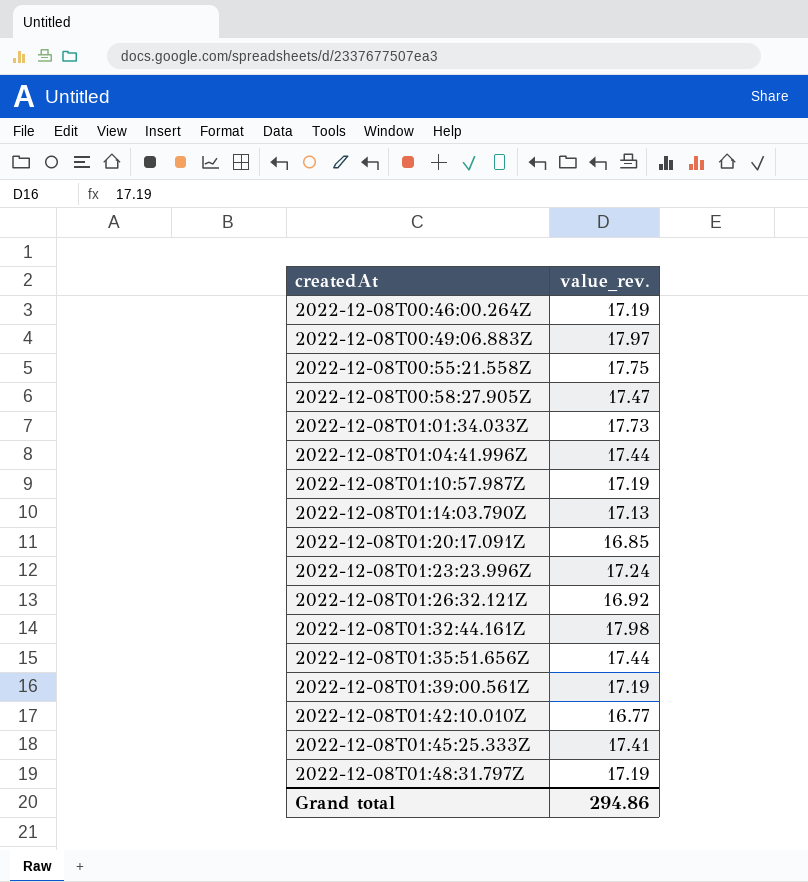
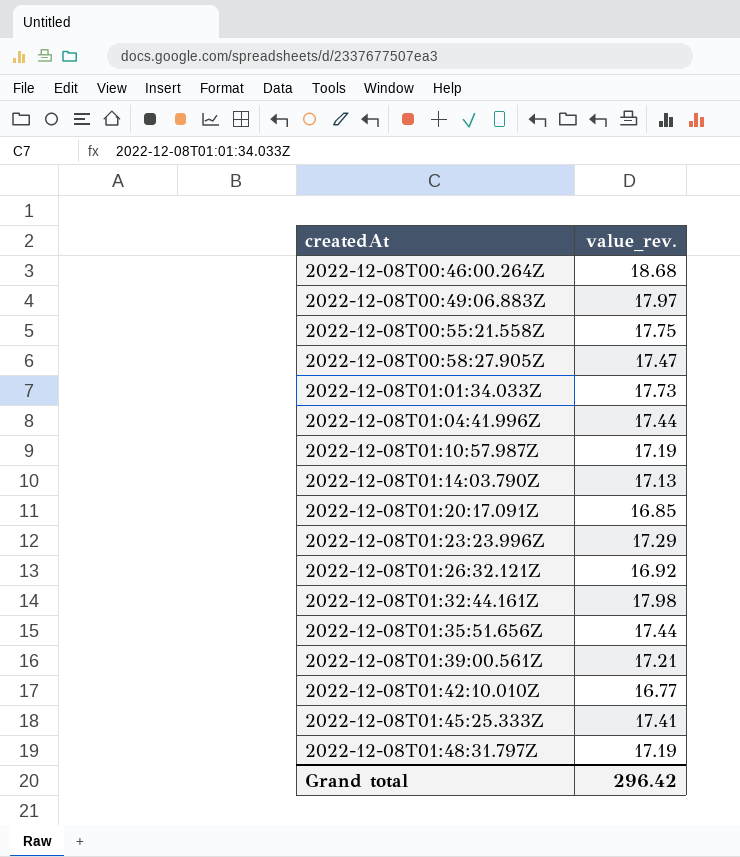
2022-12-08T00:46:00.264Z | value_rev.: 17.19 -> 18.68
2022-12-08T01:23:23.996Z | value_rev.: 17.24 -> 17.29
2022-12-08T01:39:00.561Z | value_rev.: 17.19 -> 17.21
Grand total | value_rev.: 294.86 -> 296.42

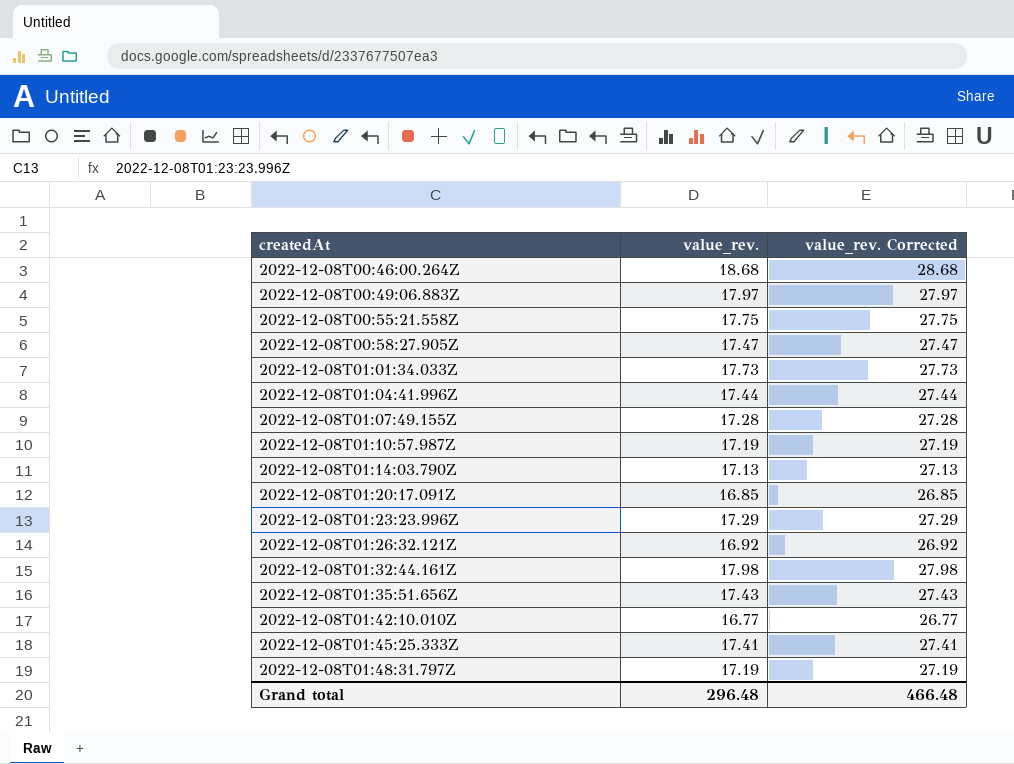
column value_rev. Corrected | formula: none -> [value_rev.] + 10
row 2022-12-08T01:39:00.561Z: 17.21 -> none
row 2022-12-08T01:07:49.155Z: none -> 17.28 | 27.28
2022-12-08T01:35:51.656Z | value_rev.: 17.44 -> 17.43
Grand total | value_rev.: 296.42 -> 296.48

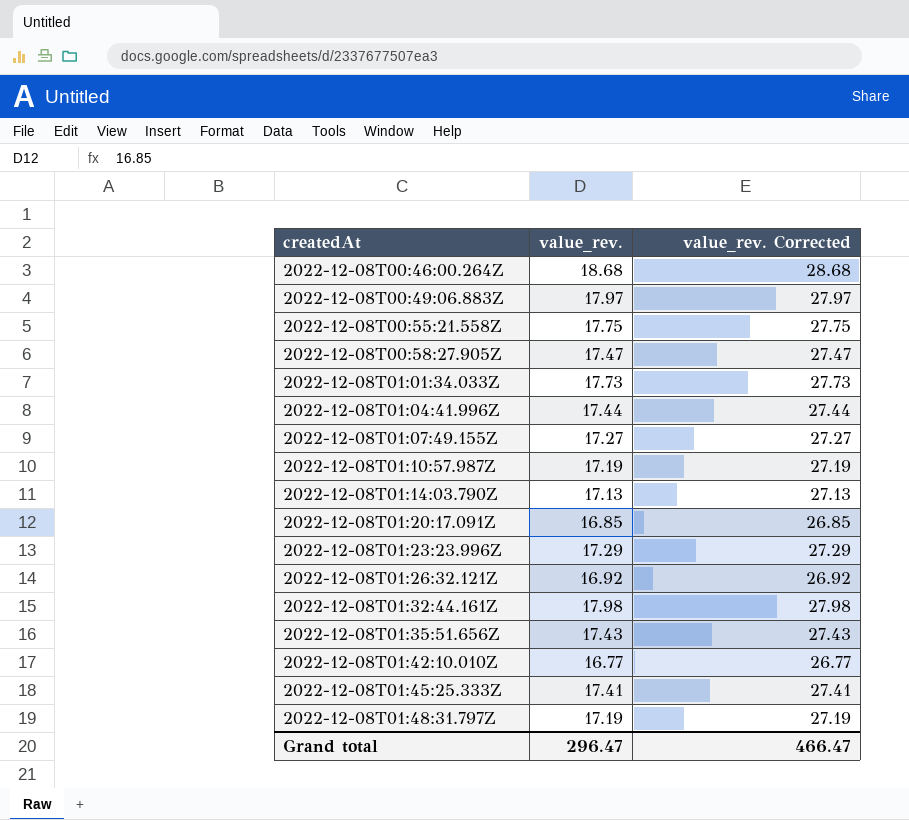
2022-12-08T01:07:49.155Z | value_rev.: 17.28 -> 17.27
2022-12-08T01:07:49.155Z | value_rev. Corrected: 27.28 -> 27.27
Grand total | value_rev.: 296.48 -> 296.47
Grand total | value_rev. Corrected: 466.48 -> 466.47

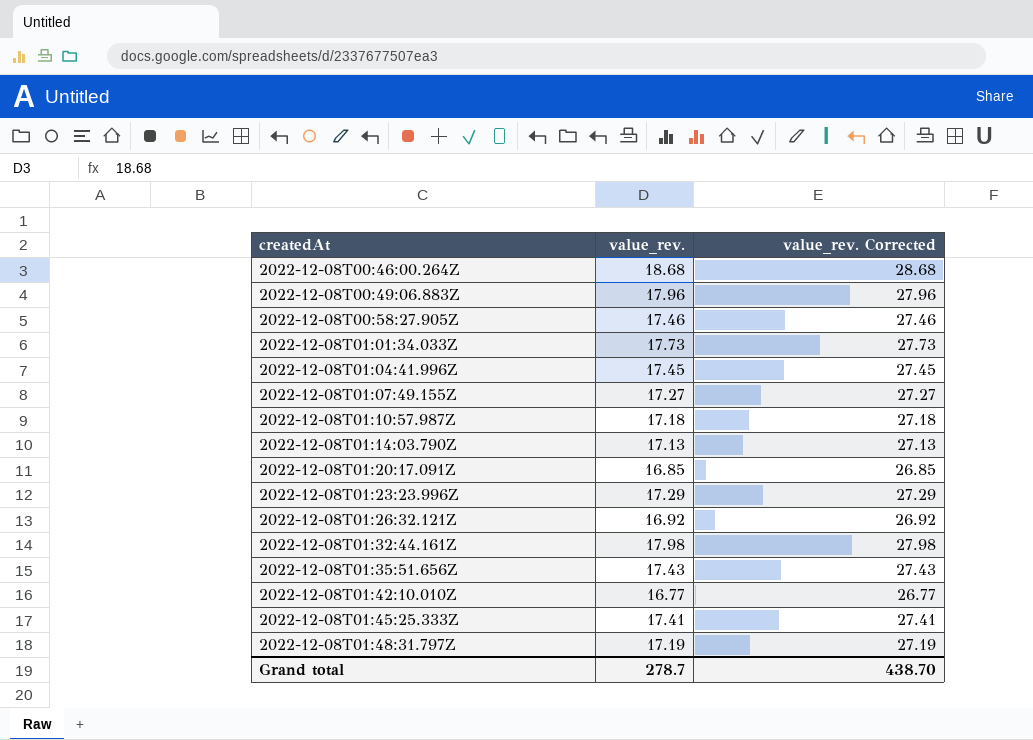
row 2022-12-08T00:55:21.558Z: 17.75 | 27.75 -> none
2022-12-08T00:49:06.883Z | value_rev.: 17.97 -> 17.96
2022-12-08T00:49:06.883Z | value_rev. Corrected: 27.97 -> 27.96
2022-12-08T00:58:27.905Z | value_rev.: 17.47 -> 17.46
2022-12-08T00:58:27.905Z | value_rev. Corrected: 27.47 -> 27.46
2022-12-08T01:04:41.996Z | value_rev.: 17.44 -> 17.45
2022-12-08T01:04:41.996Z | value_rev. Corrected: 27.44 -> 27.45
2022-12-08T01:10:57.987Z | value_rev.: 17.19 -> 17.18
2022-12-08T01:10:57.987Z | value_rev. Corrected: 27.19 -> 27.18
Grand total | value_rev.: 296.47 -> 278.7
Grand total | value_rev. Corrected: 466.47 -> 438.70

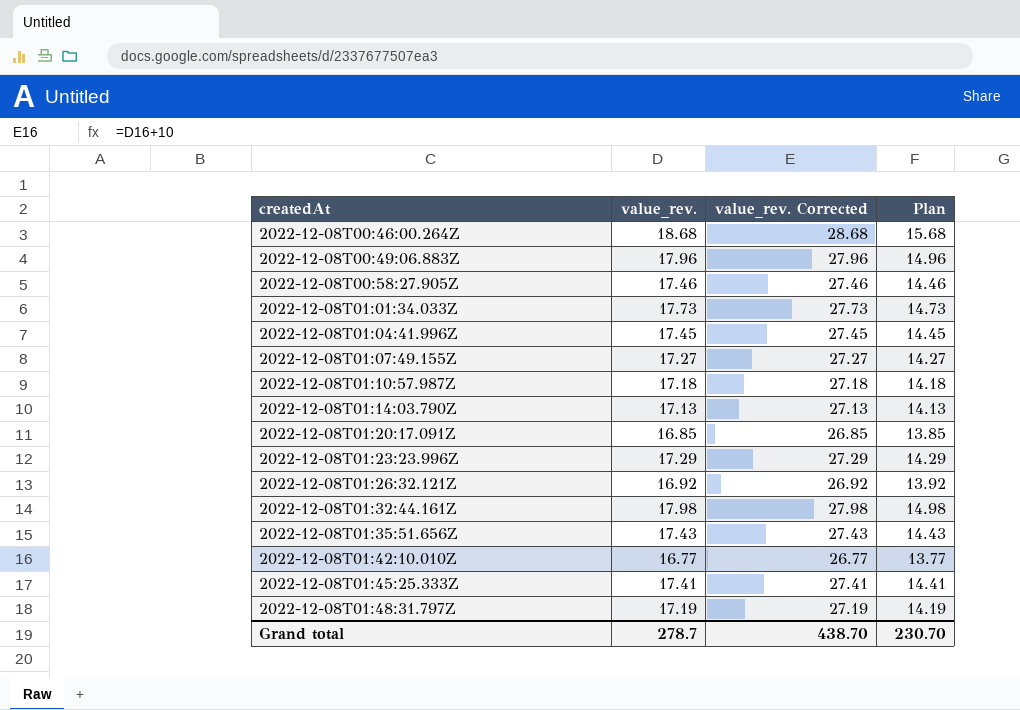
column Plan | formula: none -> [value_rev.] - 3

